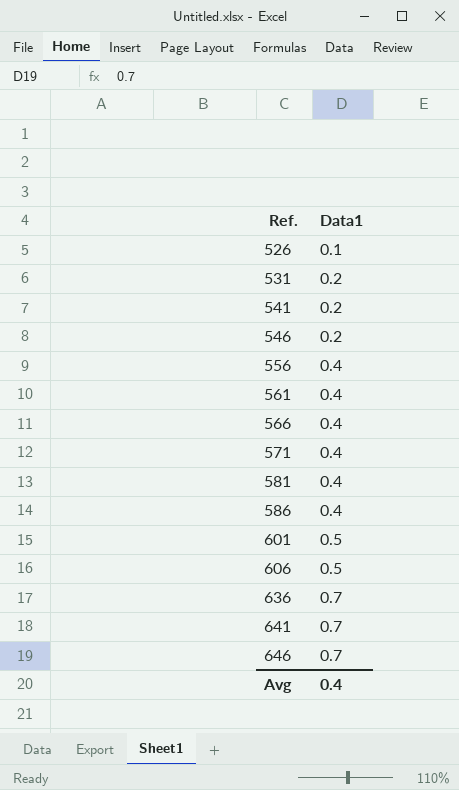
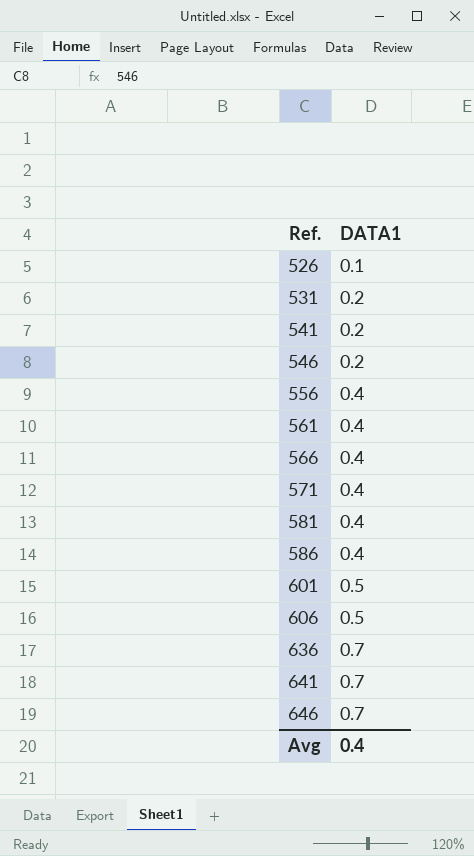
column name: Data1 -> DATA1

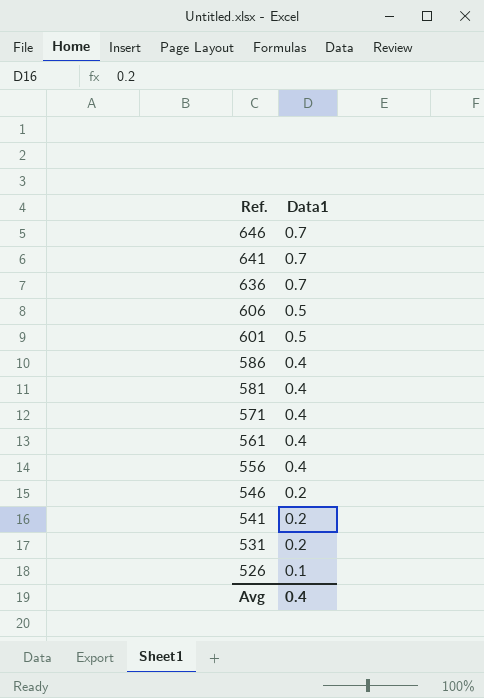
row order: Ref. ascending -> Ref. descending
column name: DATA1 -> Data1
row 566: 0.4 -> none

